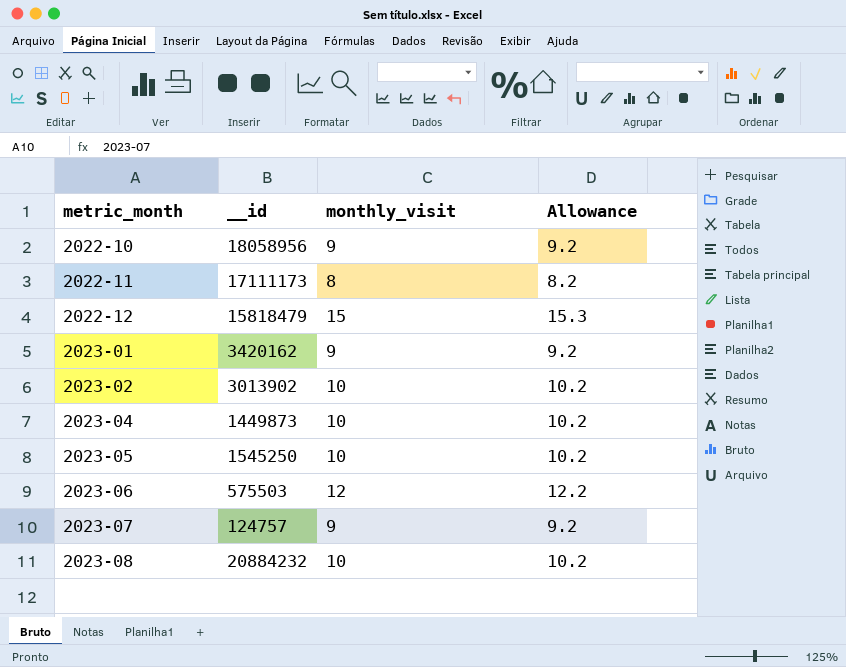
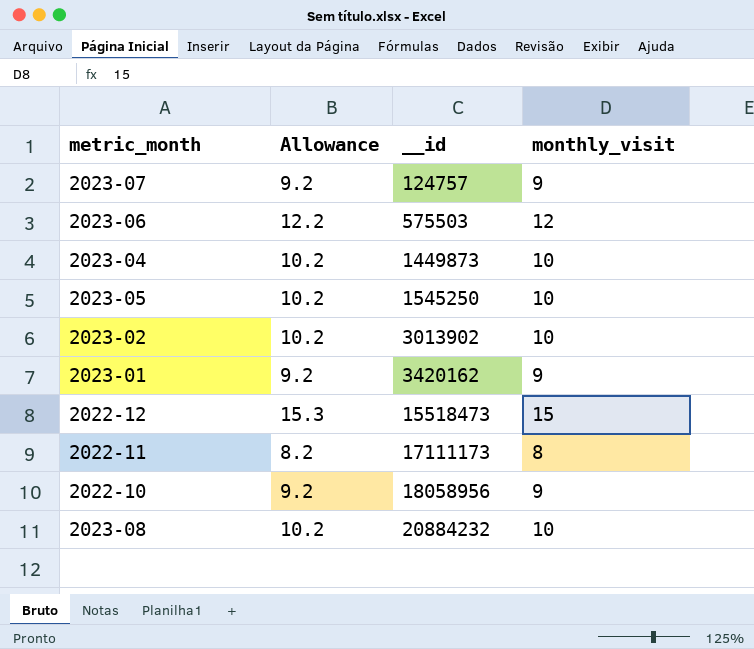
row order: metric_month ascending -> __id ascending
column Allowance | position: 4 -> 2
2022-12 | __id: 15818479 -> 15518473

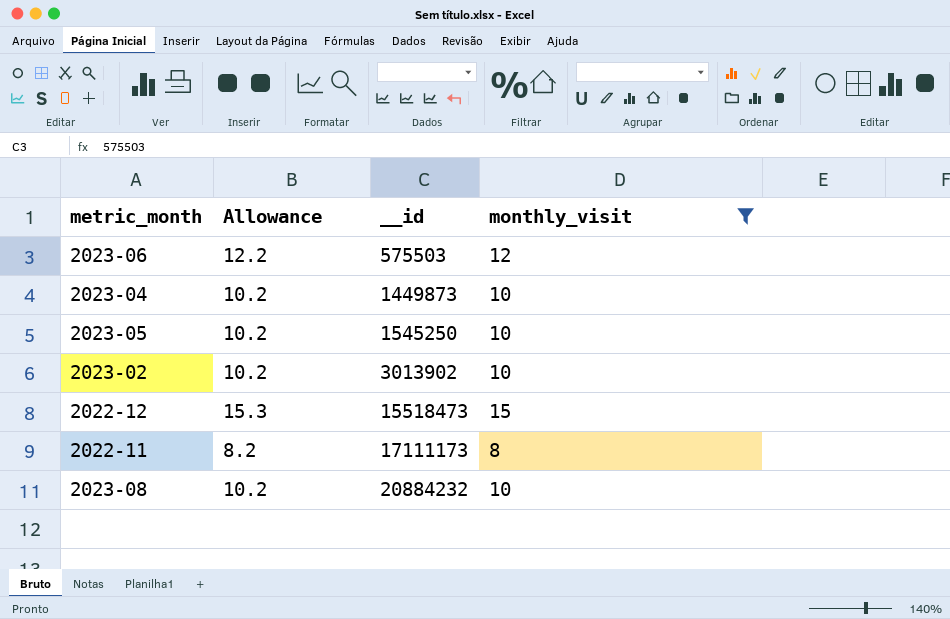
filter: none -> monthly_visit != 9

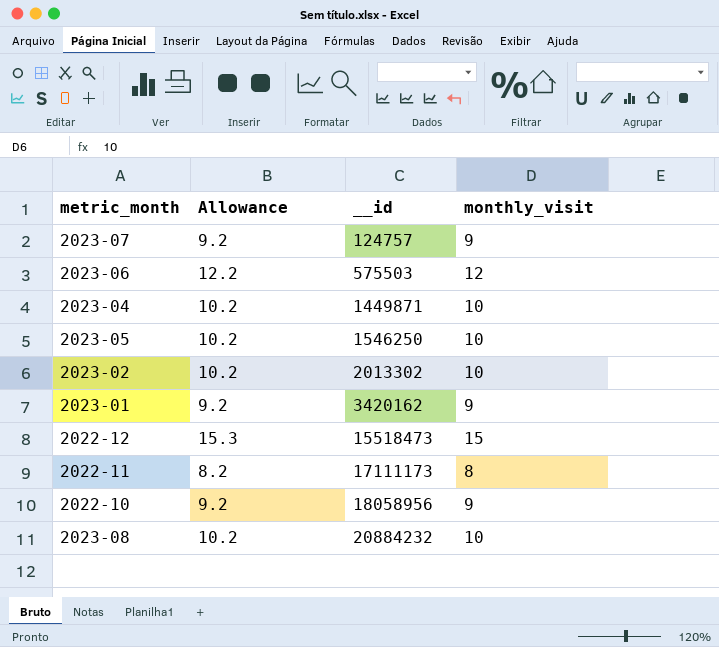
filter: monthly_visit != 9 -> none
2023-04 | __id: 1449873 -> 1449871
2023-05 | __id: 1545250 -> 1546250
2023-02 | __id: 3013902 -> 2013302

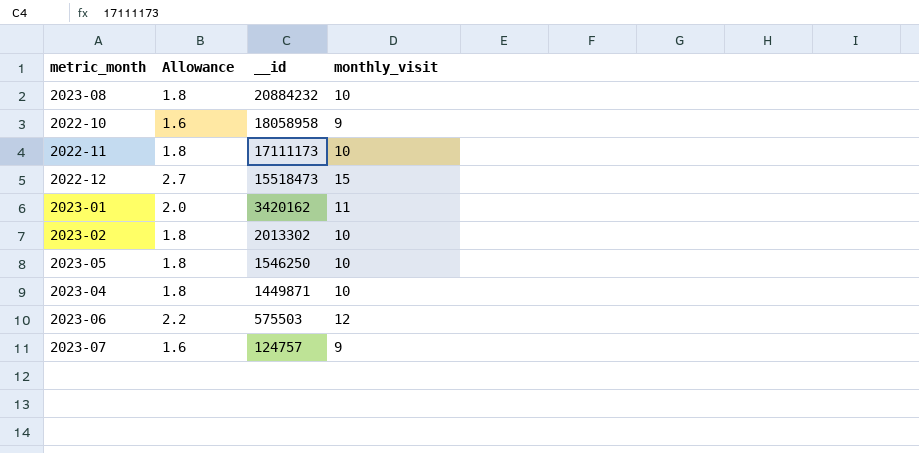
row order: __id ascending -> __id descending
column Allowance | formula: [monthly_visit] * 1.02 -> [monthly_visit] * 0.18
2022-10 | __id: 18058956 -> 18058958
2022-11 | monthly_visit: 8 -> 10
2023-01 | monthly_visit: 9 -> 11

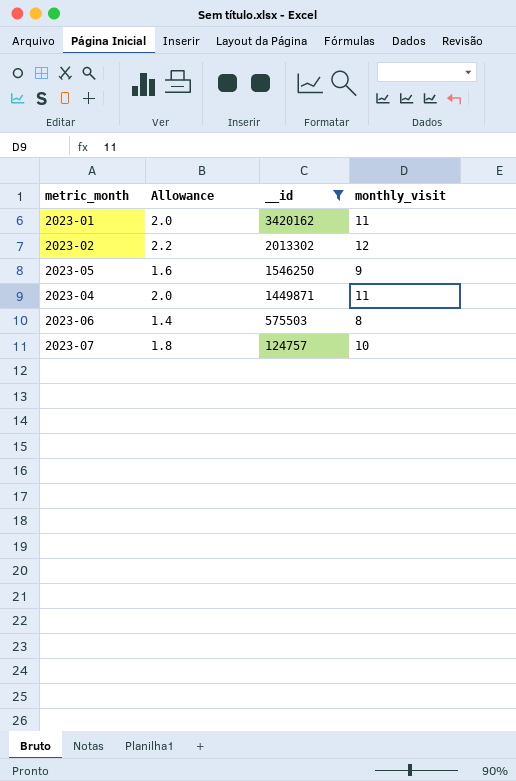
filter: none -> __id <= 3420162
2023-02 | Allowance: 1.8 -> 2.2
2023-02 | monthly_visit: 10 -> 12
2023-05 | Allowance: 1.8 -> 1.6
2023-05 | monthly_visit: 10 -> 9
2023-04 | Allowance: 1.8 -> 2.0
2023-04 | monthly_visit: 10 -> 11
2023-06 | Allowance: 2.2 -> 1.4
2023-06 | monthly_visit: 12 -> 8
2023-07 | Allowance: 1.6 -> 1.8
2023-07 | monthly_visit: 9 -> 10

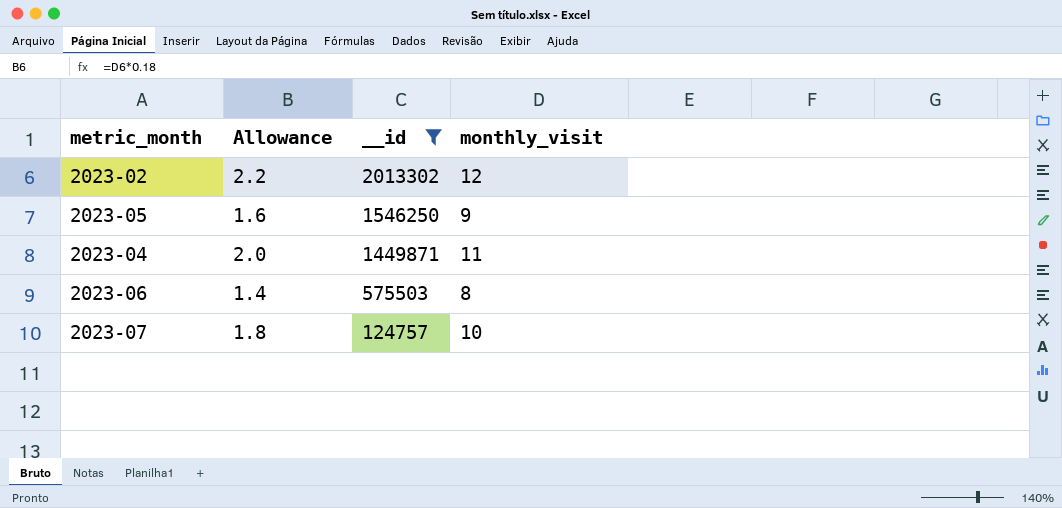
row 2023-01: 2.0 | 3420162 | 11 -> none

